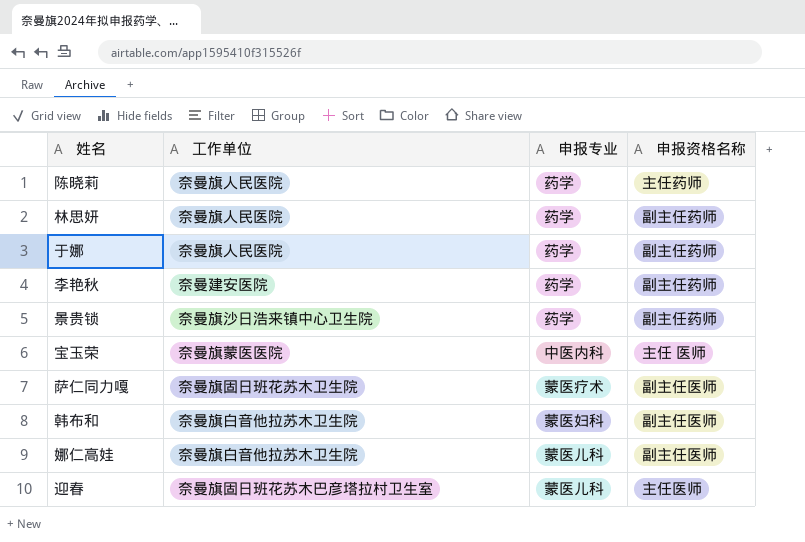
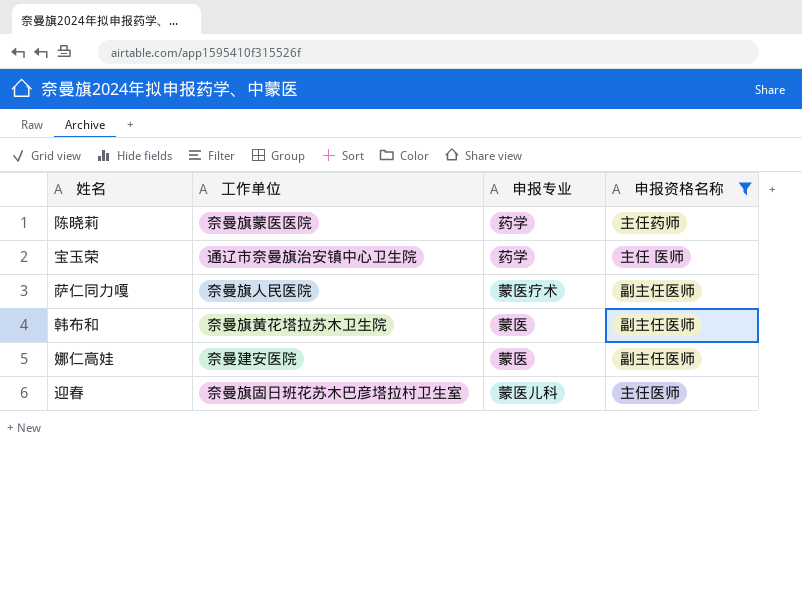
filter: none -> 申报资格名称 != 副主任药师
陈晓莉 | 工作单位: 奈曼旗人民医院 -> 奈曼旗蒙医医院
宝玉荣 | 工作单位: 奈曼旗蒙医医院 -> 通辽市奈曼旗治安镇中心卫生院
宝玉荣 | 申报专业: 中医内科 -> 药学
萨仁同力嘎 | 工作单位: 奈曼旗固日班花苏木卫生院 -> 奈曼旗人民医院
韩布和 | 工作单位: 奈曼旗白音他拉苏木卫生院 -> 奈曼旗黄花塔拉苏木卫生院
韩布和 | 申报专业: 蒙医妇科 -> 蒙医
娜仁高娃 | 工作单位: 奈曼旗白音他拉苏木卫生院 -> 奈曼建安医院
娜仁高娃 | 申报专业: 蒙医儿科 -> 蒙医

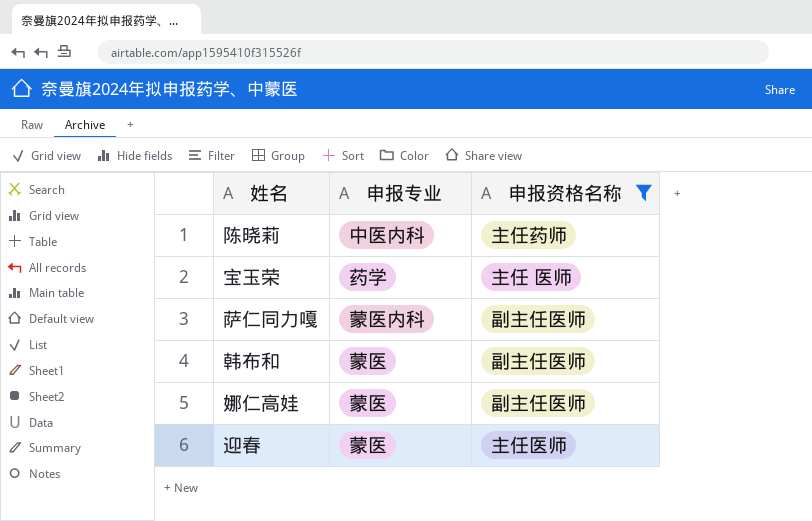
column 工作单位 | position: 2 -> none
陈晓莉 | 申报专业: 药学 -> 中医内科
萨仁同力嘎 | 申报专业: 蒙医疗术 -> 蒙医内科
迎春 | 申报专业: 蒙医儿科 -> 蒙医

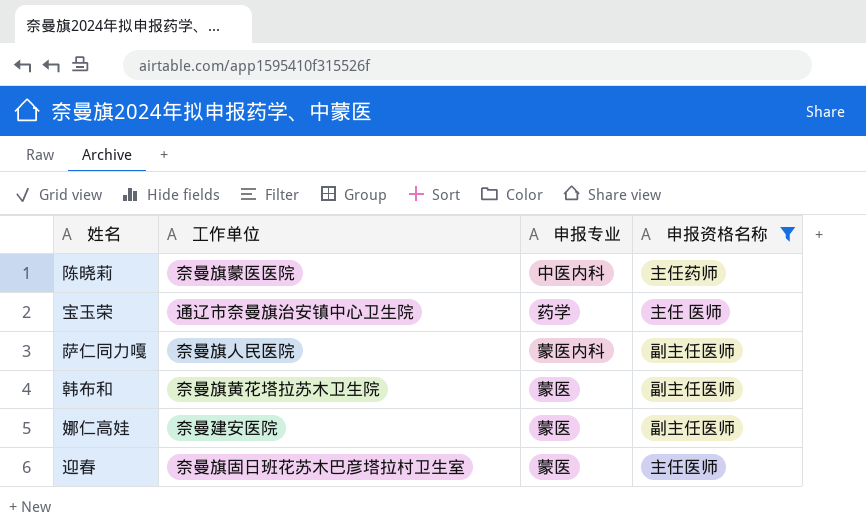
column 工作单位 | position: none -> 2

